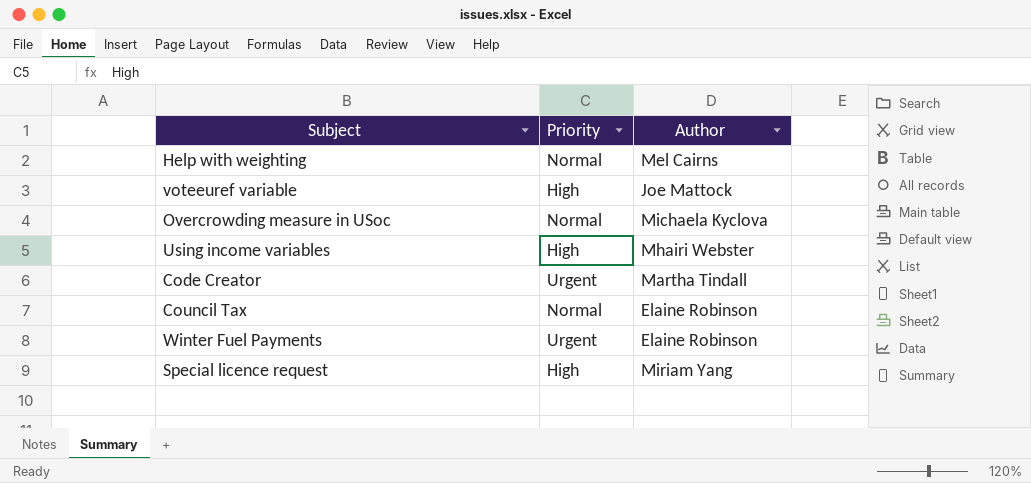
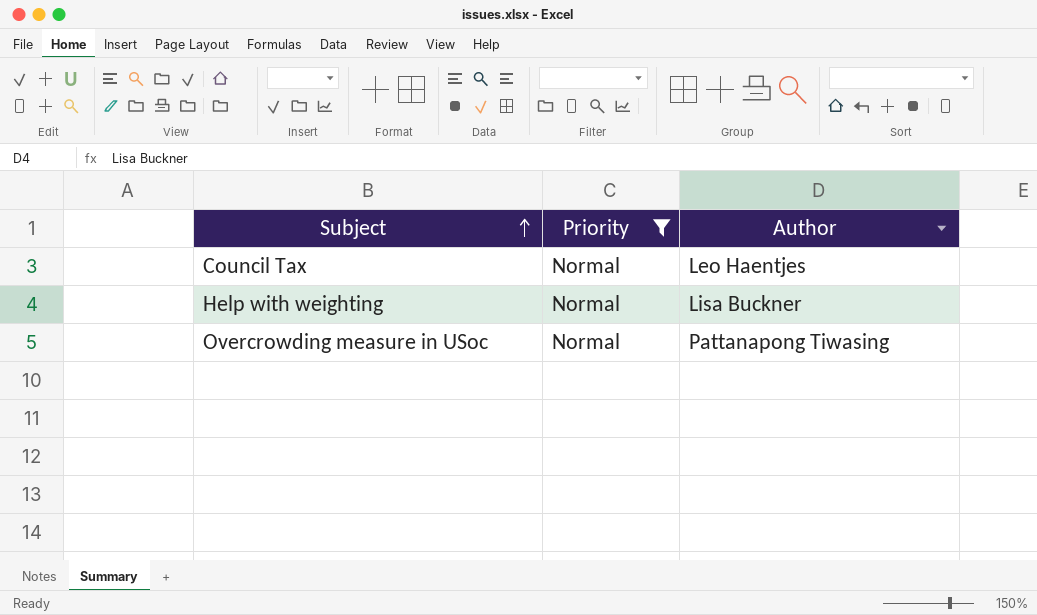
filter: none -> Priority = Normal
row order: none -> Subject ascending
Council Tax | Author: Elaine Robinson -> Leo Haentjes
Help with weighting | Author: Mel Cairns -> Lisa Buckner
Overcrowding measure in USoc | Author: Michaela Kyclova -> Pattanapong Tiwasing

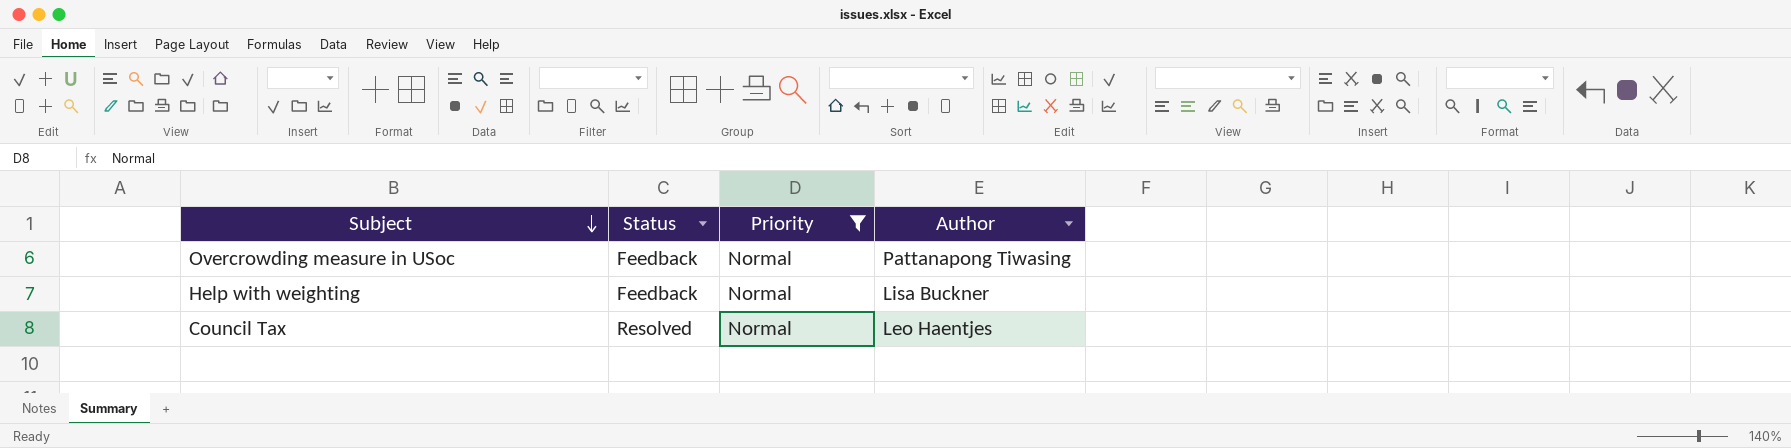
row order: Subject ascending -> Subject descending
column Status | position: none -> 2

